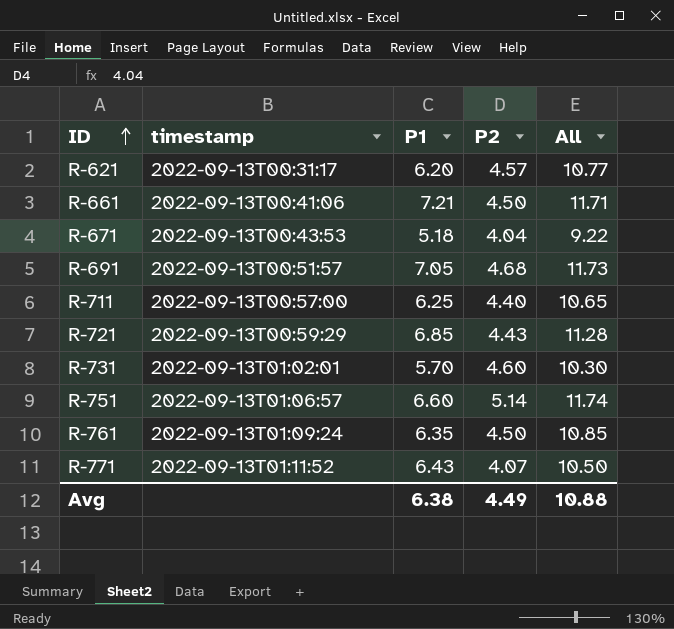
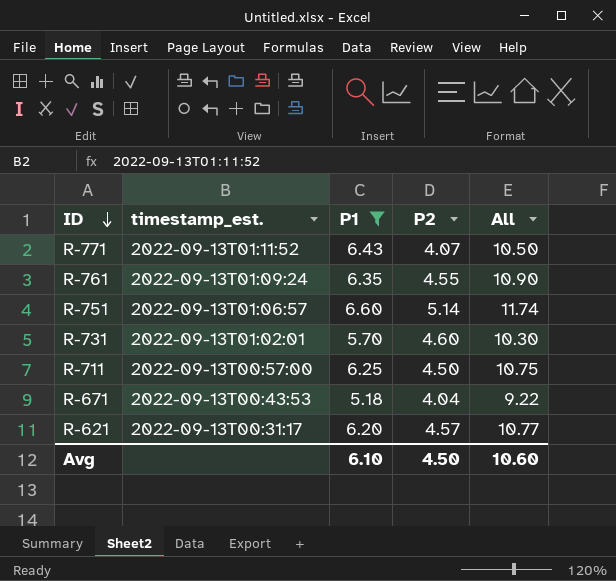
filter: none -> P1 <= 6.60
row order: ID ascending -> ID descending
column name: timestamp -> timestamp_est.
R-761 | P2: 4.50 -> 4.55
R-761 | All: 10.85 -> 10.90
R-711 | P2: 4.40 -> 4.50
R-711 | All: 10.65 -> 10.75
Avg | P1: 6.38 -> 6.10
Avg | P2: 4.49 -> 4.50
Avg | All: 10.88 -> 10.60

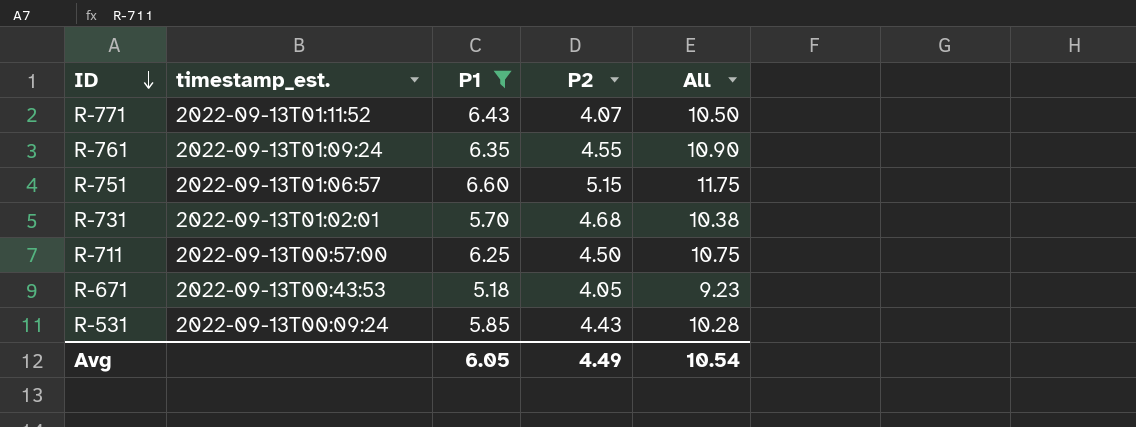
row R-621: 2022-09-13T00:31:17 | 6.20 | 4.57 | 10.77 -> none
R-751 | P2: 5.14 -> 5.15
R-751 | All: 11.74 -> 11.75
R-731 | P2: 4.60 -> 4.68
R-731 | All: 10.30 -> 10.38
R-671 | P2: 4.04 -> 4.05
R-671 | All: 9.22 -> 9.23
row R-531: none -> 2022-09-13T00:09:24 | 5.85 | 4.43 | 10.28
Avg | P1: 6.10 -> 6.05
Avg | P2: 4.50 -> 4.49
Avg | All: 10.60 -> 10.54

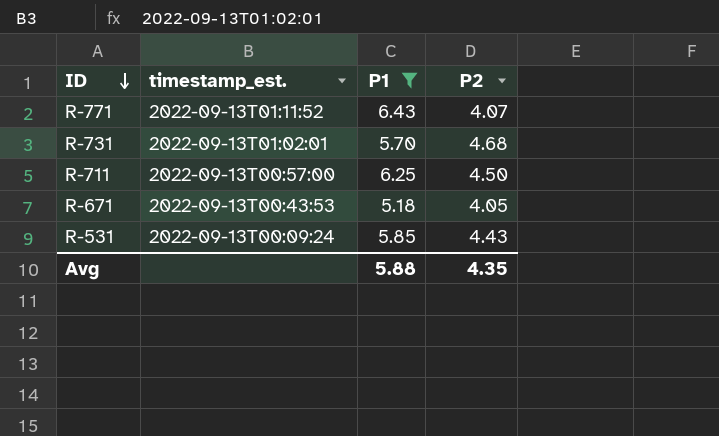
column All | formula: [P1] + [P2] -> none
row R-761: 2022-09-13T01:09:24 | 6.35 | 4.55 | 10.90 -> none
row R-751: 2022-09-13T01:06:57 | 6.60 | 5.15 | 11.75 -> none
Avg | P1: 6.05 -> 5.88
Avg | P2: 4.49 -> 4.35

